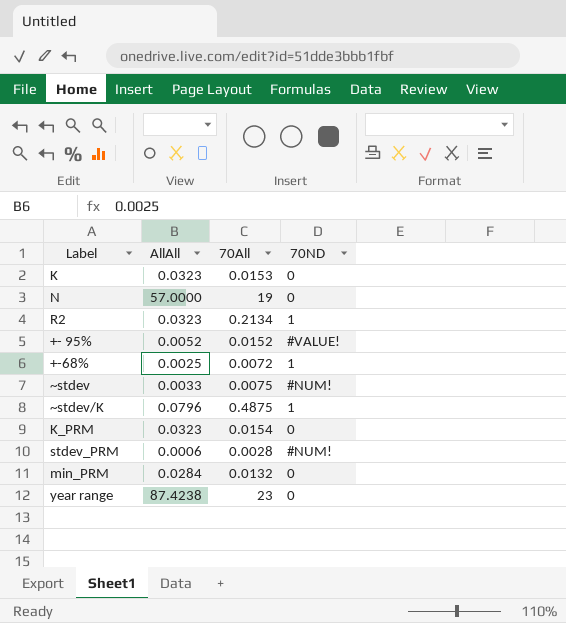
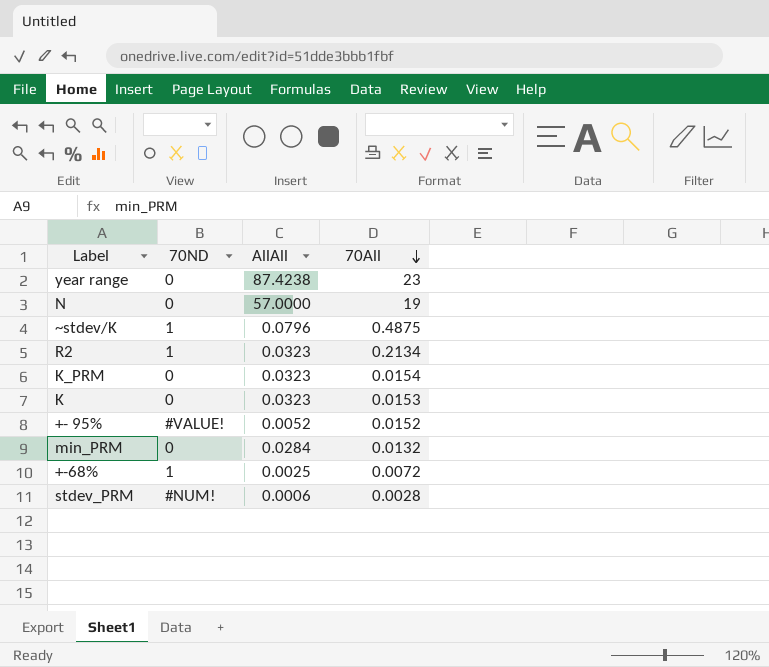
row order: none -> 70All descending
column 70ND | position: 4 -> 2
row ~stdev: 0.0033 | 0.0075 | #NUM! -> none

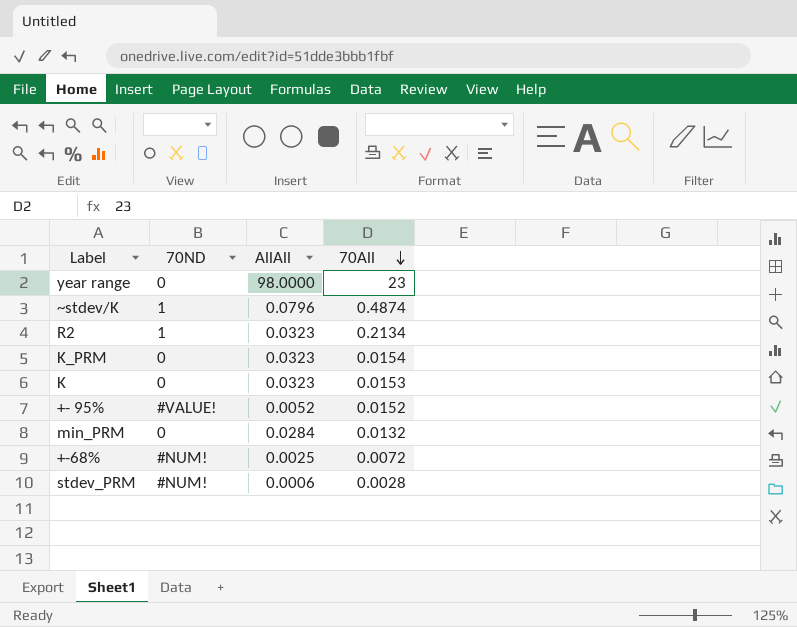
row N: 0 | 57.0000 | 19 -> none
year range | AllAll: 87.4238 -> 98.0000
~stdev/K | 70All: 0.4875 -> 0.4874
+-68% | 70ND: 1 -> #NUM!

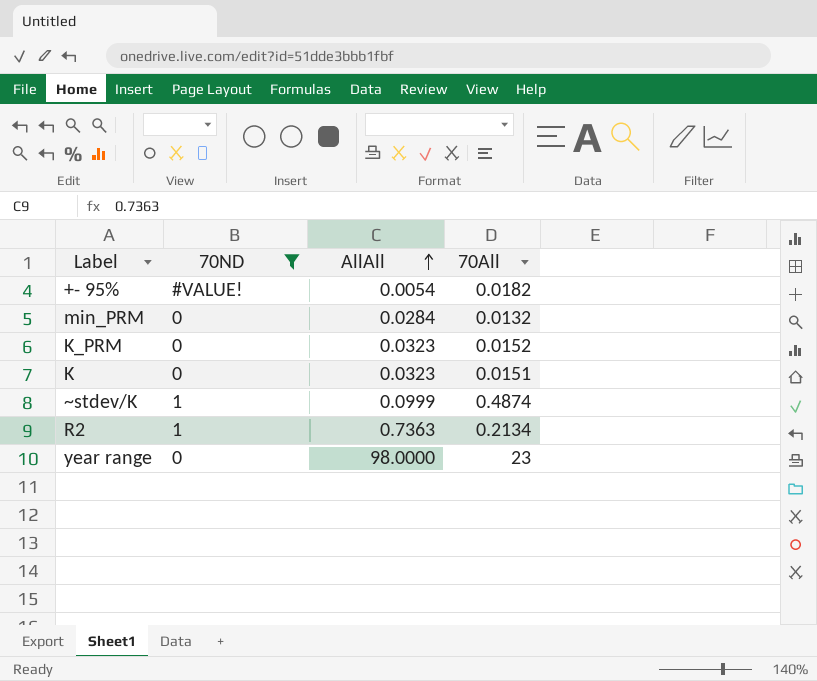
filter: none -> 70ND != #NUM!
row order: 70All descending -> AllAll ascending
+- 95% | AllAll: 0.0052 -> 0.0054
+- 95% | 70All: 0.0152 -> 0.0182
K_PRM | 70All: 0.0154 -> 0.0152
K | 70All: 0.0153 -> 0.0151
~stdev/K | AllAll: 0.0796 -> 0.0999
R2 | AllAll: 0.0323 -> 0.7363

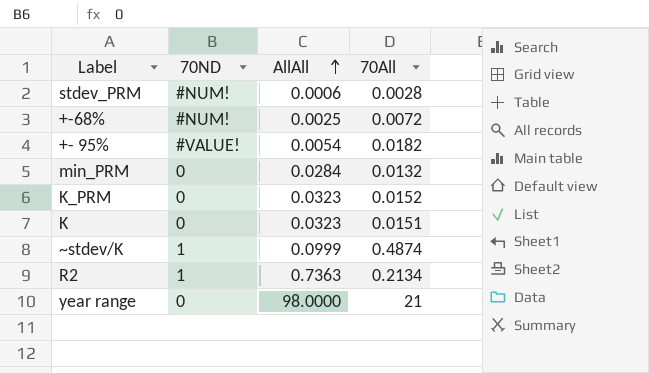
filter: 70ND != #NUM! -> none
year range | 70All: 23 -> 21

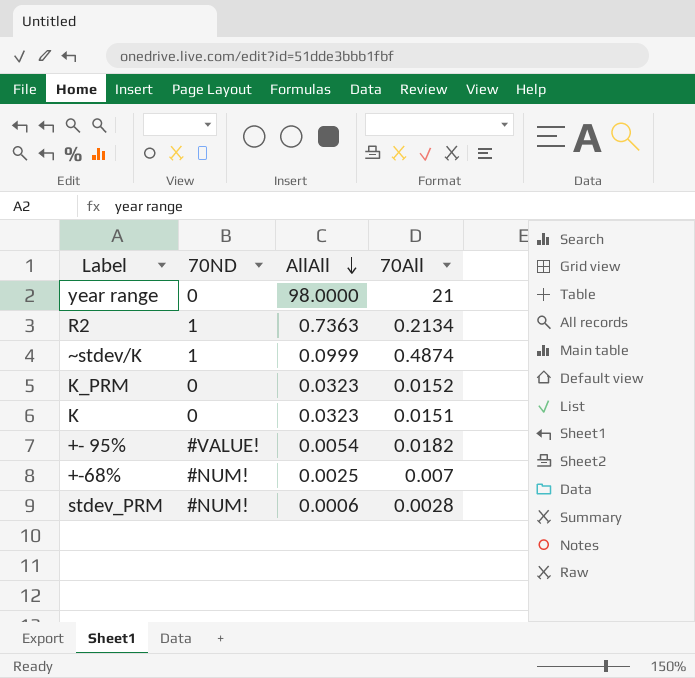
row order: AllAll ascending -> AllAll descending
row min_PRM: 0 | 0.0284 | 0.0132 -> none
+-68% | 70All: 0.0072 -> 0.007

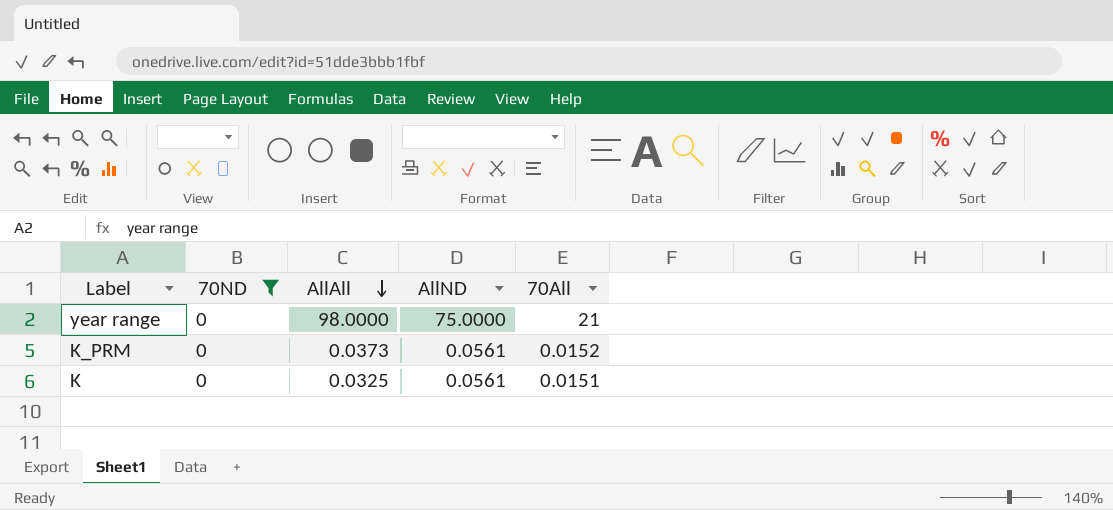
filter: none -> 70ND = 0
column AllND | position: none -> 4
K_PRM | AllAll: 0.0323 -> 0.0373
K | AllAll: 0.0323 -> 0.0325

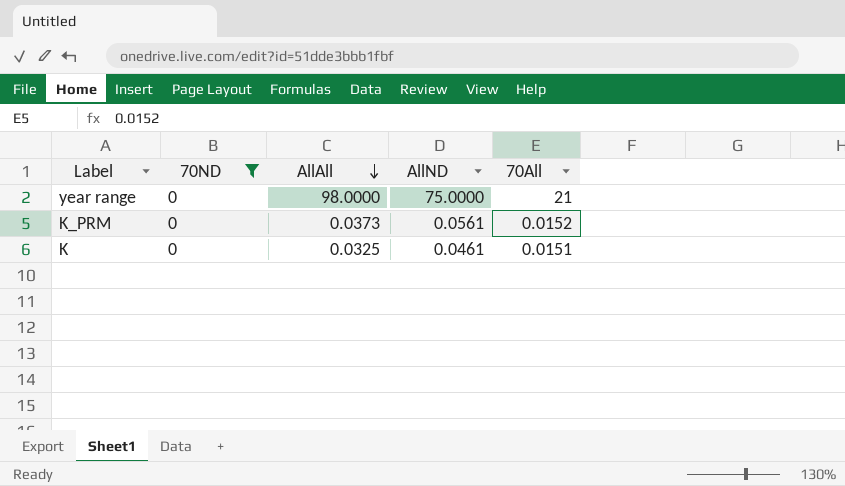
K | AllND: 0.0561 -> 0.0461

